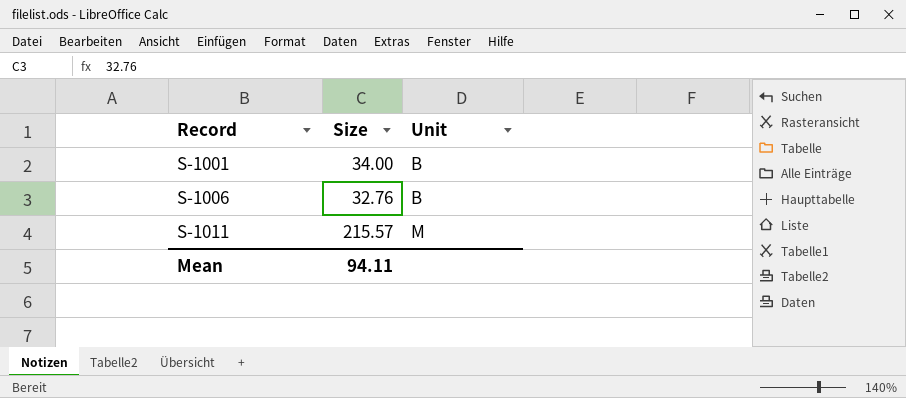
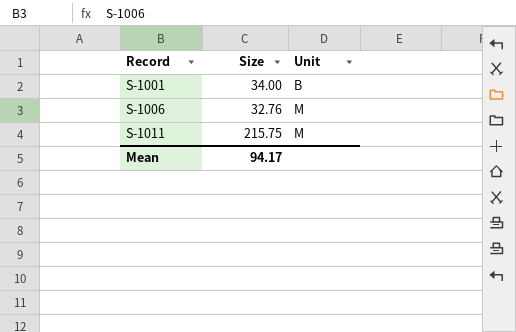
S-1006 | Unit: B -> M
S-1011 | Size: 215.57 -> 215.75
Mean | Size: 94.11 -> 94.17

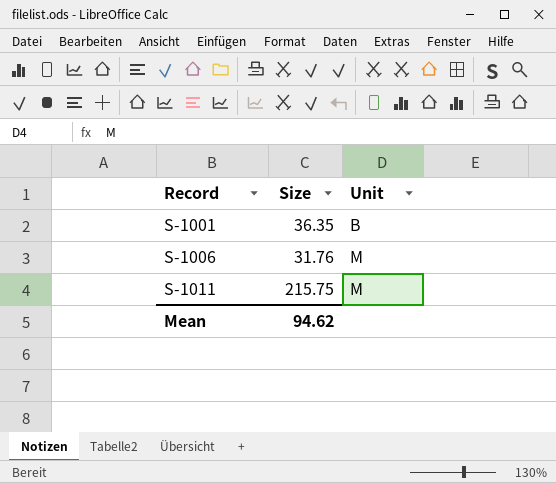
S-1001 | Size: 34.00 -> 36.35
S-1006 | Size: 32.76 -> 31.76
Mean | Size: 94.17 -> 94.62

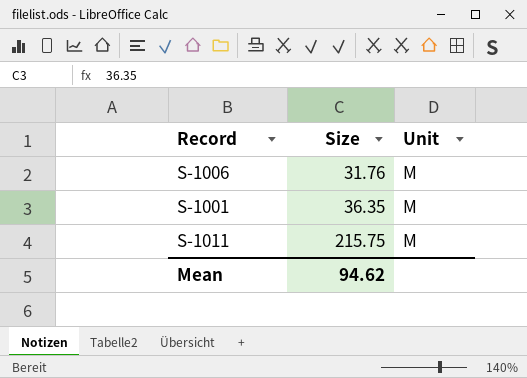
row order: Record ascending -> Size ascending
S-1001 | Unit: B -> M

